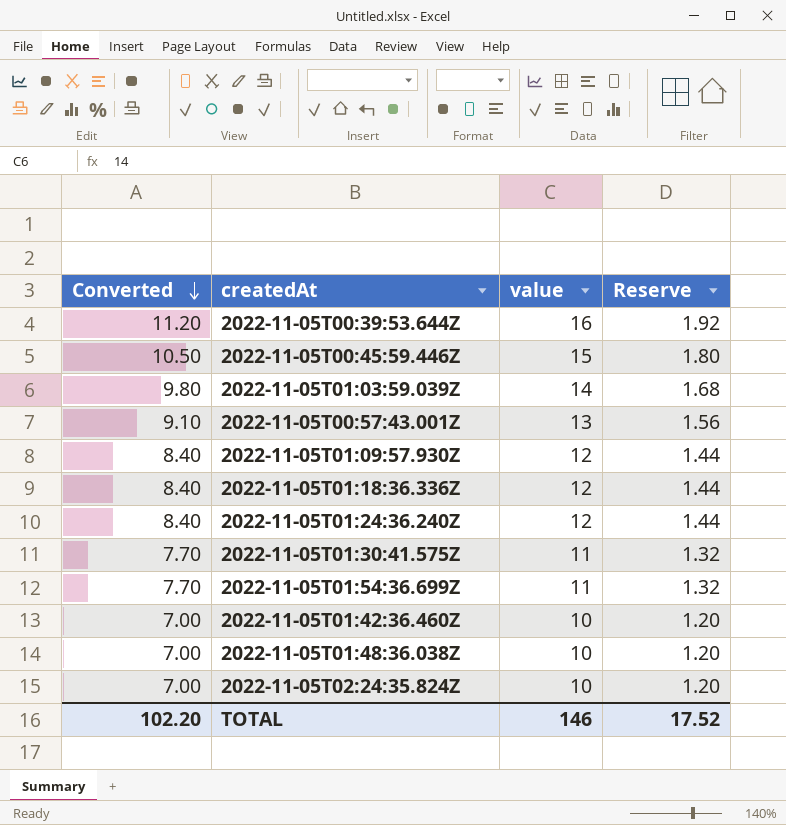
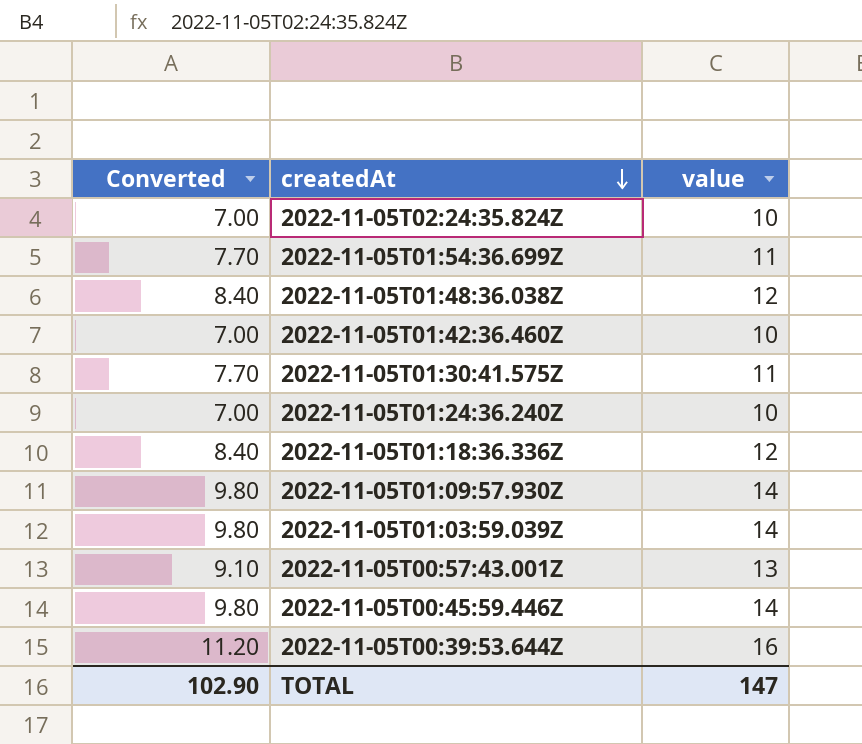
row order: Converted descending -> createdAt descending
column Reserve | formula: [value] * 0.12 -> none
2022-11-05T01:48:36.038Z | Converted: 7.00 -> 8.40
2022-11-05T01:48:36.038Z | value: 10 -> 12
2022-11-05T01:24:36.240Z | Converted: 8.40 -> 7.00
2022-11-05T01:24:36.240Z | value: 12 -> 10
2022-11-05T01:09:57.930Z | Converted: 8.40 -> 9.80
2022-11-05T01:09:57.930Z | value: 12 -> 14
2022-11-05T00:45:59.446Z | Converted: 10.50 -> 9.80
2022-11-05T00:45:59.446Z | value: 15 -> 14
TOTAL | Converted: 102.20 -> 102.90
TOTAL | value: 146 -> 147

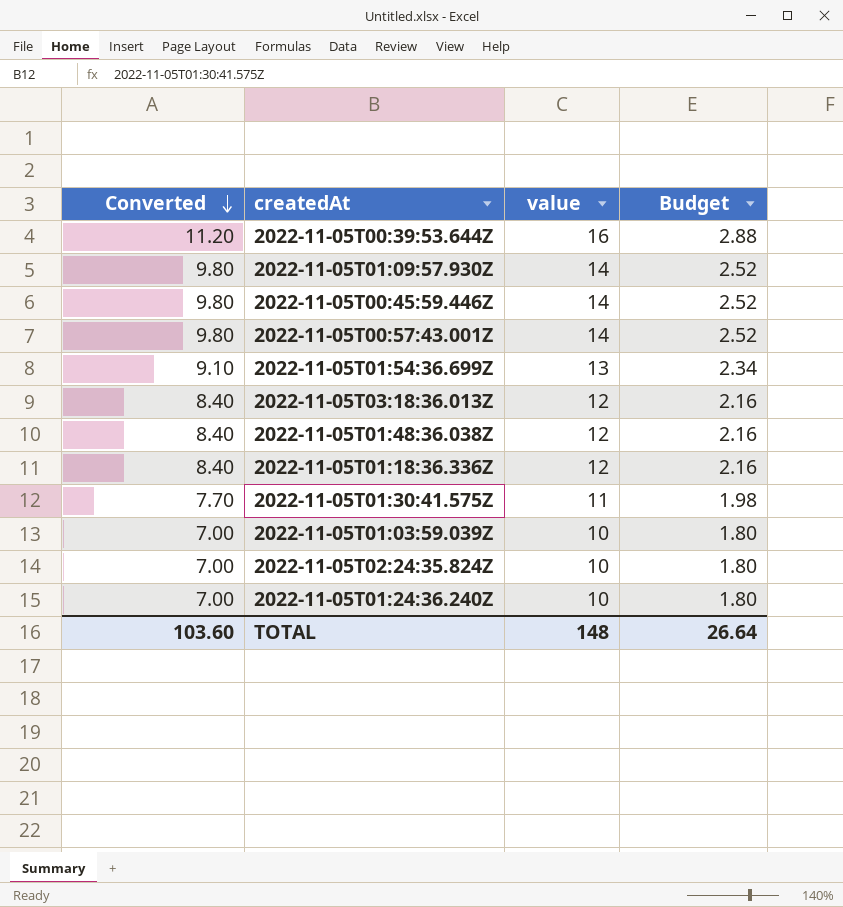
row order: createdAt descending -> Converted descending
column Budget | formula: none -> [value] * 0.18
row 2022-11-05T01:42:36.460Z: 7.00 | 10 -> none
2022-11-05T00:57:43.001Z | Converted: 9.10 -> 9.80
2022-11-05T00:57:43.001Z | value: 13 -> 14
2022-11-05T01:54:36.699Z | Converted: 7.70 -> 9.10
2022-11-05T01:54:36.699Z | value: 11 -> 13
row 2022-11-05T03:18:36.013Z: none -> 8.40 | 12 | 2.16
2022-11-05T01:03:59.039Z | Converted: 9.80 -> 7.00
2022-11-05T01:03:59.039Z | value: 14 -> 10
TOTAL | Converted: 102.90 -> 103.60
TOTAL | value: 147 -> 148

